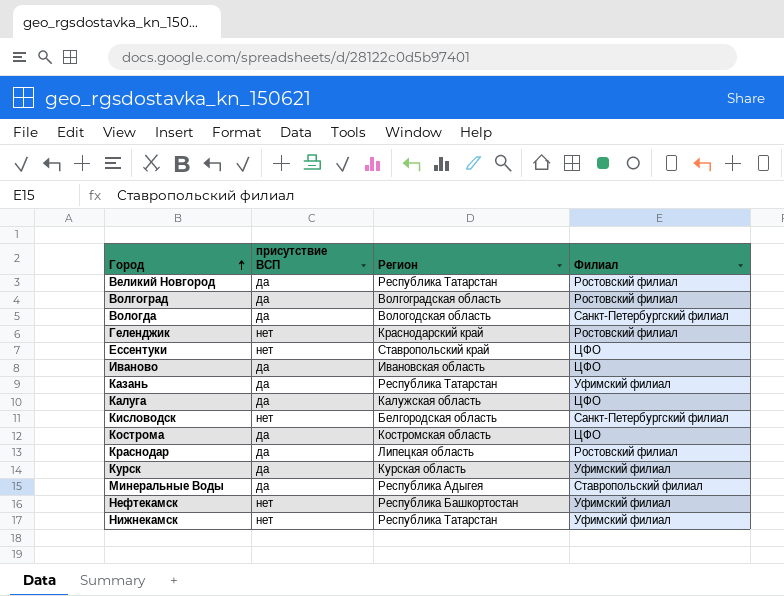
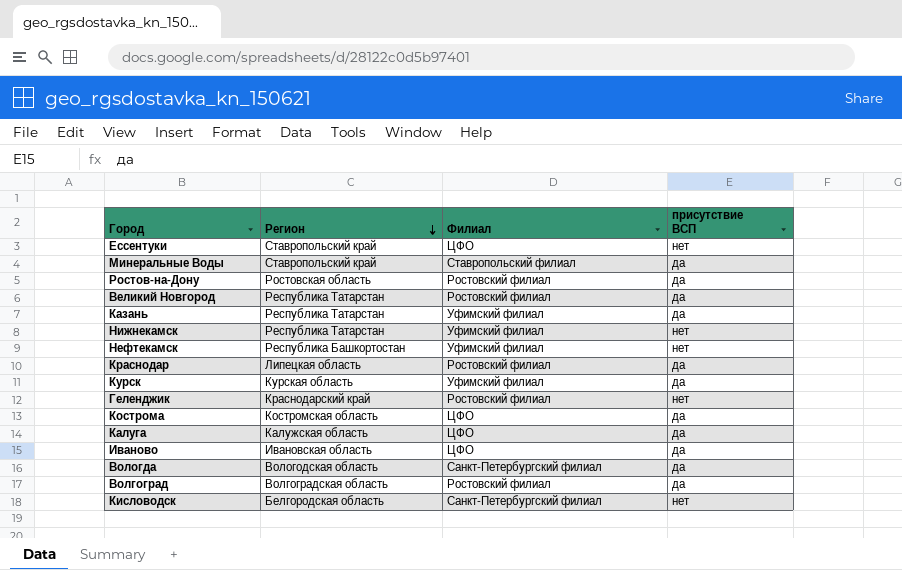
row order: Город ascending -> Регион descending
column присутствие ВСП | position: 2 -> 4
Минеральные Воды | Регион: Республика Адыгея -> Ставропольский край
row Ростов-на-Дону: none -> Ростовская область | Ростовский филиал | да

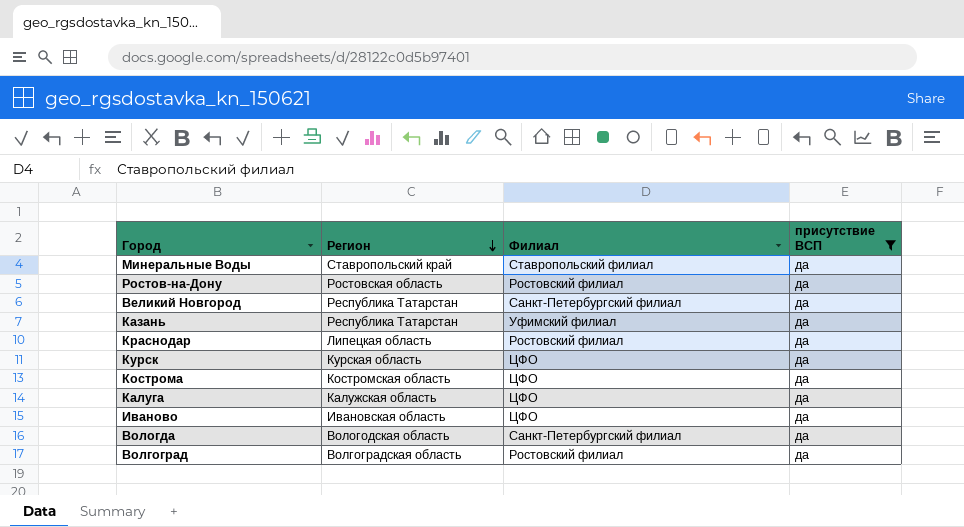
filter: none -> присутствие ВСП = да
Великий Новгород | Филиал: Ростовский филиал -> Санкт-Петербургский филиал
Курск | Филиал: Уфимский филиал -> ЦФО

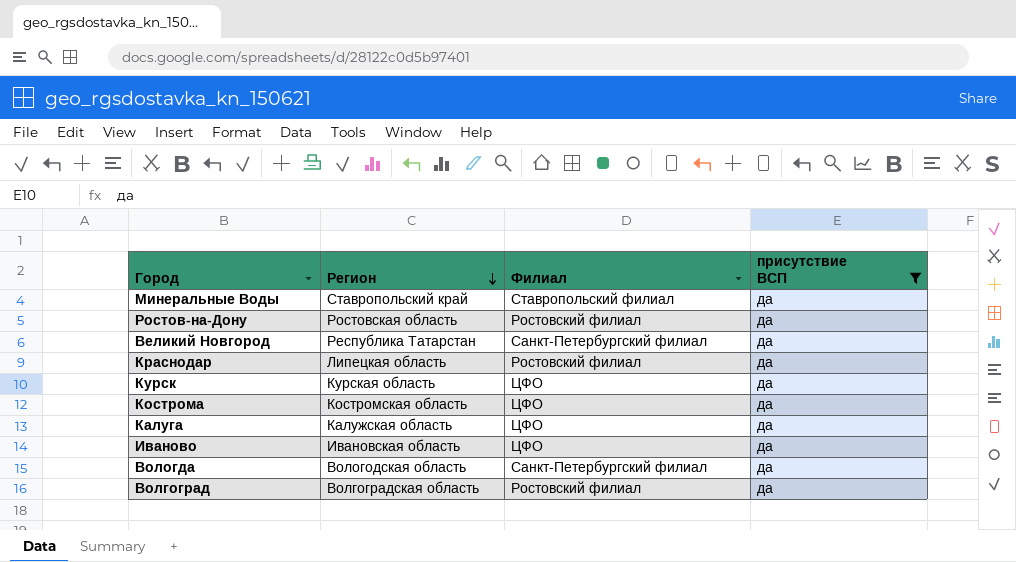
row Казань: Республика Татарстан | Уфимский филиал | да -> none

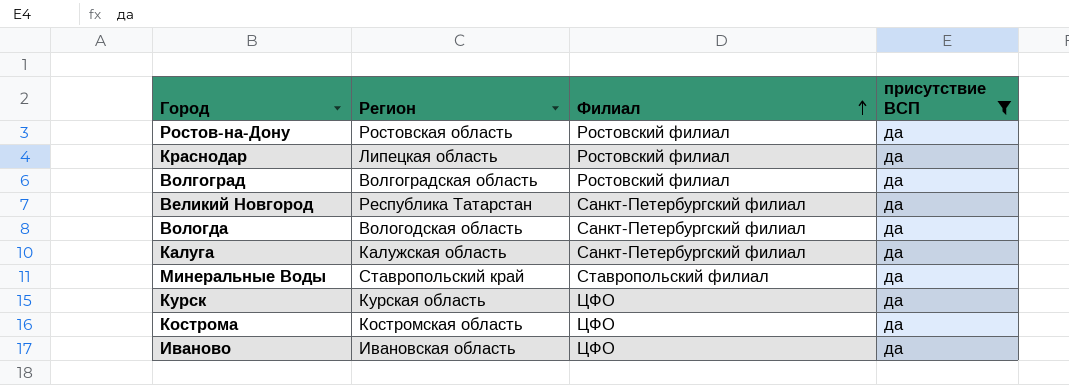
row order: Регион descending -> Филиал ascending
Калуга | Филиал: ЦФО -> Санкт-Петербургский филиал

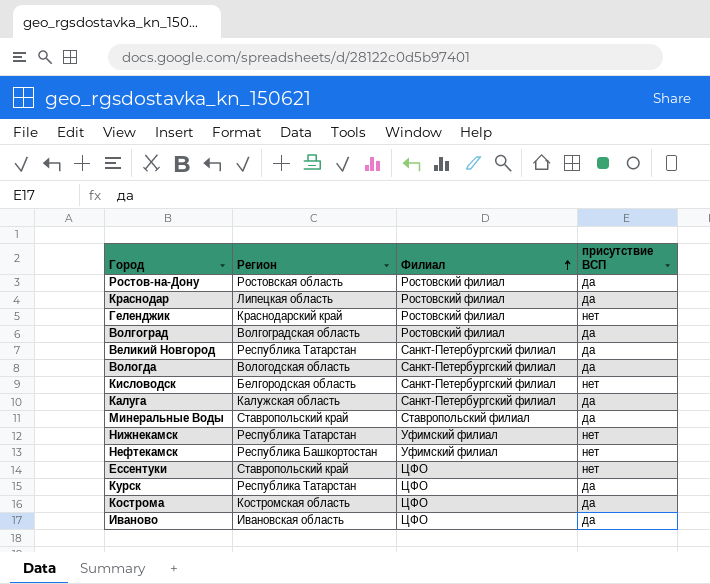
filter: присутствие ВСП = да -> none
Курск | Регион: Курская область -> Республика Татарстан

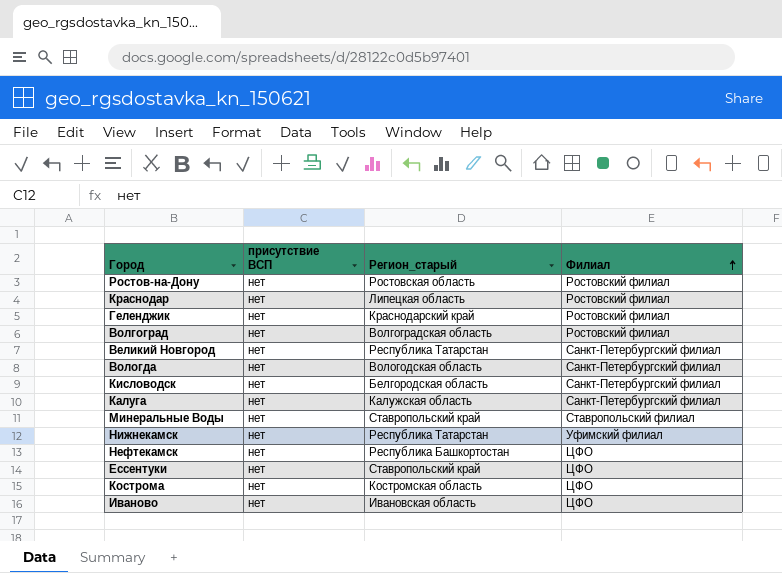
column присутствие ВСП | position: 4 -> 2
column name: Регион -> Регион_старый
row Курск: Республика Татарстан | ЦФО | да -> none
Ростов-на-Дону | присутствие ВСП: да -> нет
Краснодар | присутствие ВСП: да -> нет
Волгоград | присутствие ВСП: да -> нет
Великий Новгород | присутствие ВСП: да -> нет
Вологда | присутствие ВСП: да -> нет
Калуга | присутствие ВСП: да -> нет
Минеральные Воды | присутствие ВСП: да -> нет
Нефтекамск | Филиал: Уфимский филиал -> ЦФО
Кострома | присутствие ВСП: да -> нет
Иваново | присутствие ВСП: да -> нет

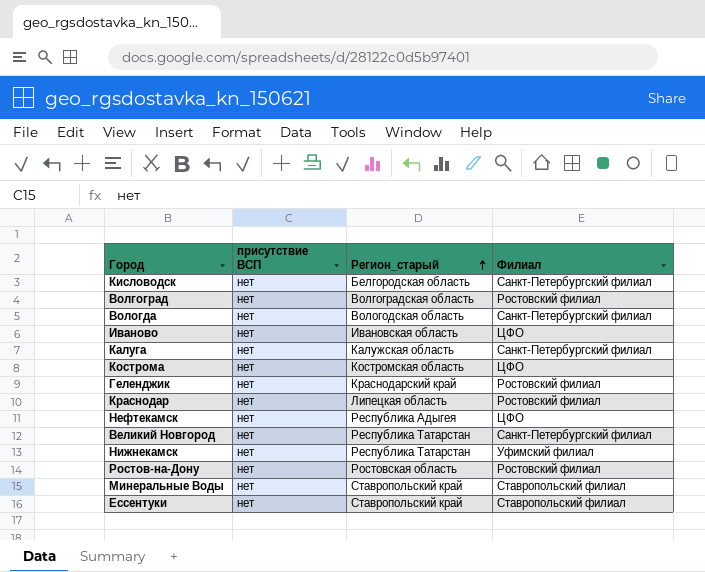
row order: Филиал ascending -> Регион_старый ascending
Нефтекамск | Регион_старый: Республика Башкортостан -> Республика Адыгея
Ессентуки | Филиал: ЦФО -> Ставропольский филиал

